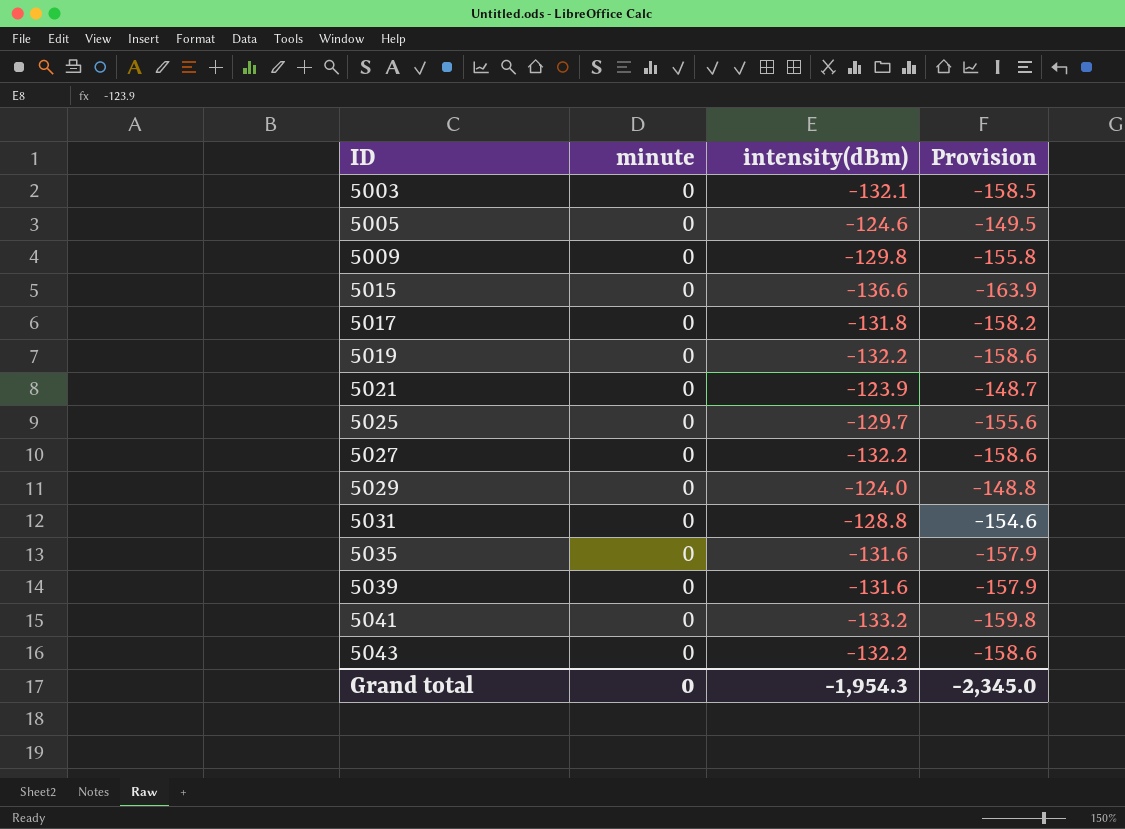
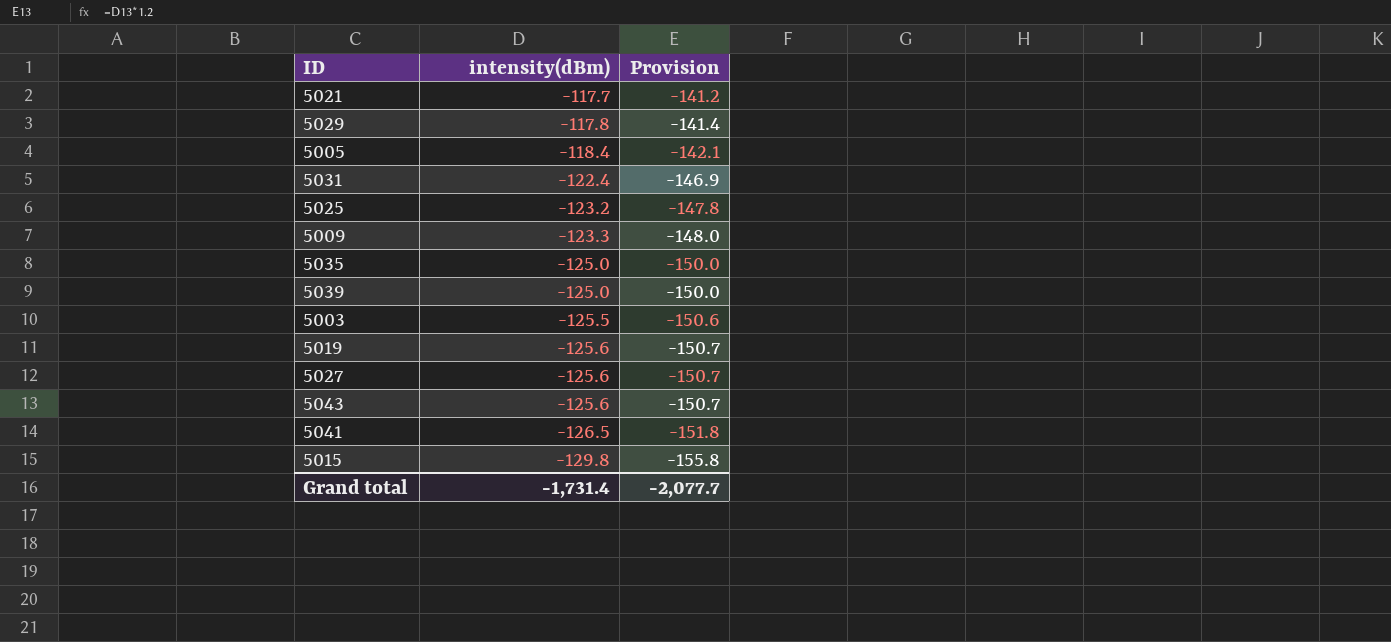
row order: ID ascending -> intensity(dBm) descending
column minute | position: 2 -> none
row 5017: 0 | -131.8 | -158.2 -> none
5021 | intensity(dBm): -123.9 -> -117.7
5021 | Provision: -148.7 -> -141.2
5029 | intensity(dBm): -124.0 -> -117.8
5029 | Provision: -148.8 -> -141.4
5005 | intensity(dBm): -124.6 -> -118.4
5005 | Provision: -149.5 -> -142.1
5031 | intensity(dBm): -128.8 -> -122.4
5031 | Provision: -154.6 -> -146.9
5025 | intensity(dBm): -129.7 -> -123.2
5025 | Provision: -155.6 -> -147.8
5009 | intensity(dBm): -129.8 -> -123.3
5009 | Provision: -155.8 -> -148.0
5035 | intensity(dBm): -131.6 -> -125.0
5035 | Provision: -157.9 -> -150.0
5039 | intensity(dBm): -131.6 -> -125.0
5039 | Provision: -157.9 -> -150.0
5003 | intensity(dBm): -132.1 -> -125.5
5003 | Provision: -158.5 -> -150.6
5019 | intensity(dBm): -132.2 -> -125.6
5019 | Provision: -158.6 -> -150.7
5027 | intensity(dBm): -132.2 -> -125.6
5027 | Provision: -158.6 -> -150.7
5043 | intensity(dBm): -132.2 -> -125.6
5043 | Provision: -158.6 -> -150.7
5041 | intensity(dBm): -133.2 -> -126.5
5041 | Provision: -159.8 -> -151.8
5015 | intensity(dBm): -136.6 -> -129.8
5015 | Provision: -163.9 -> -155.8
Grand total | intensity(dBm): -1,954.3 -> -1,731.4
Grand total | Provision: -2,345.0 -> -2,077.7

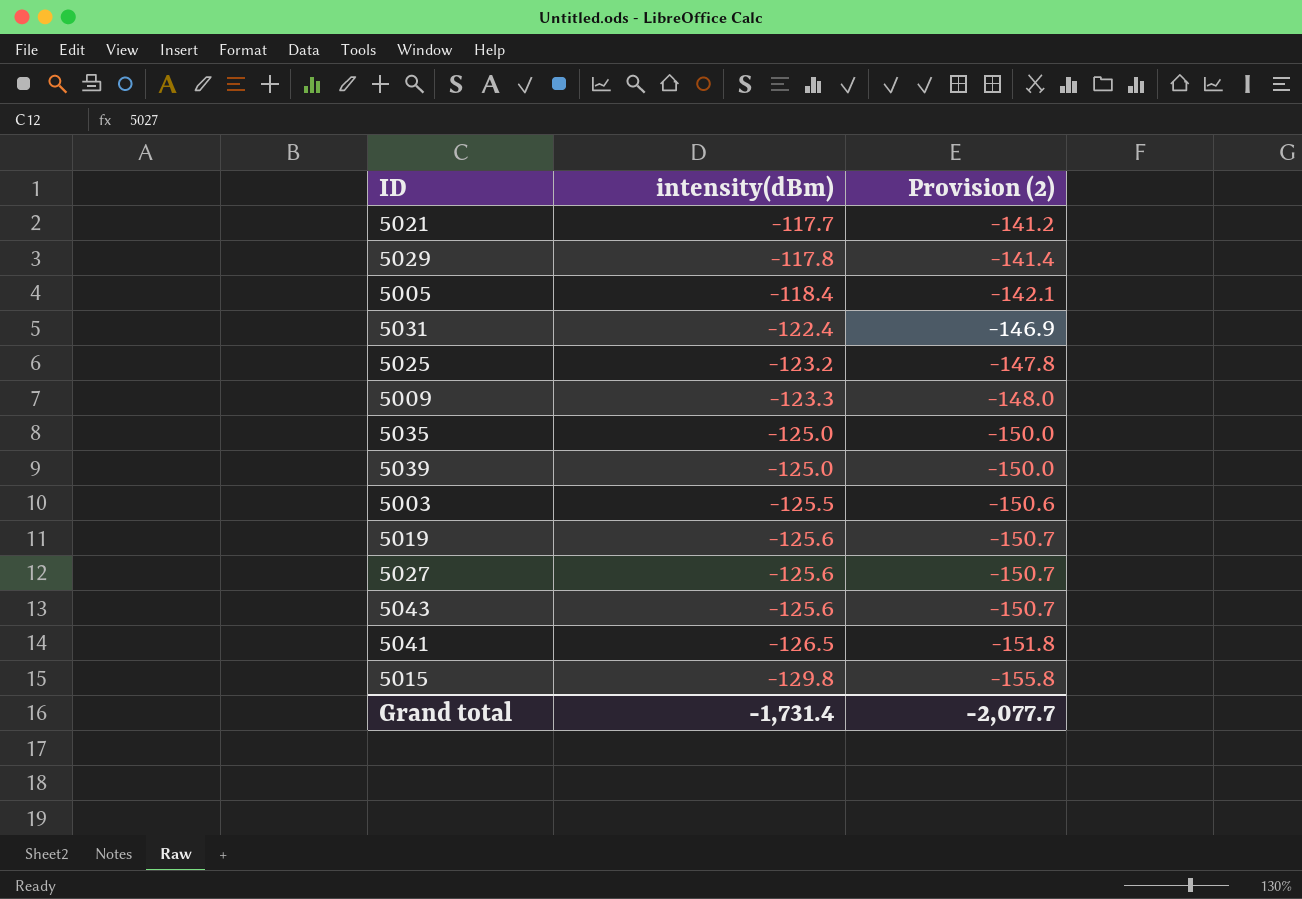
column name: Provision -> Provision (2)

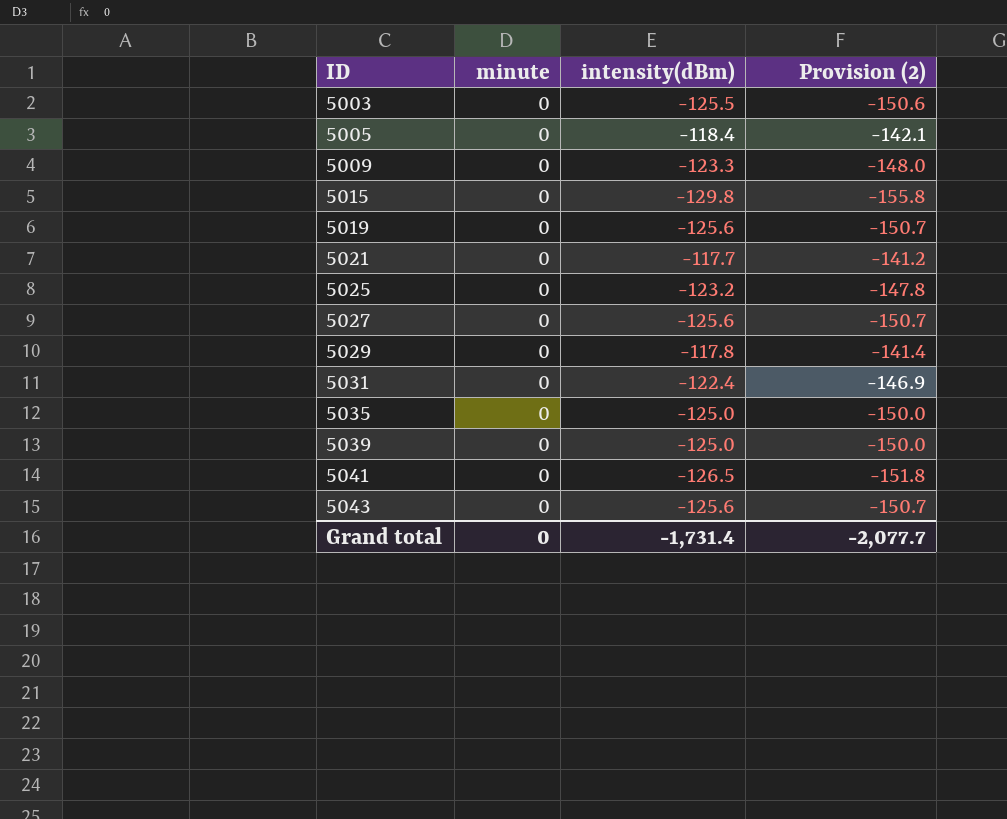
row order: intensity(dBm) descending -> ID ascending
column minute | position: none -> 2

